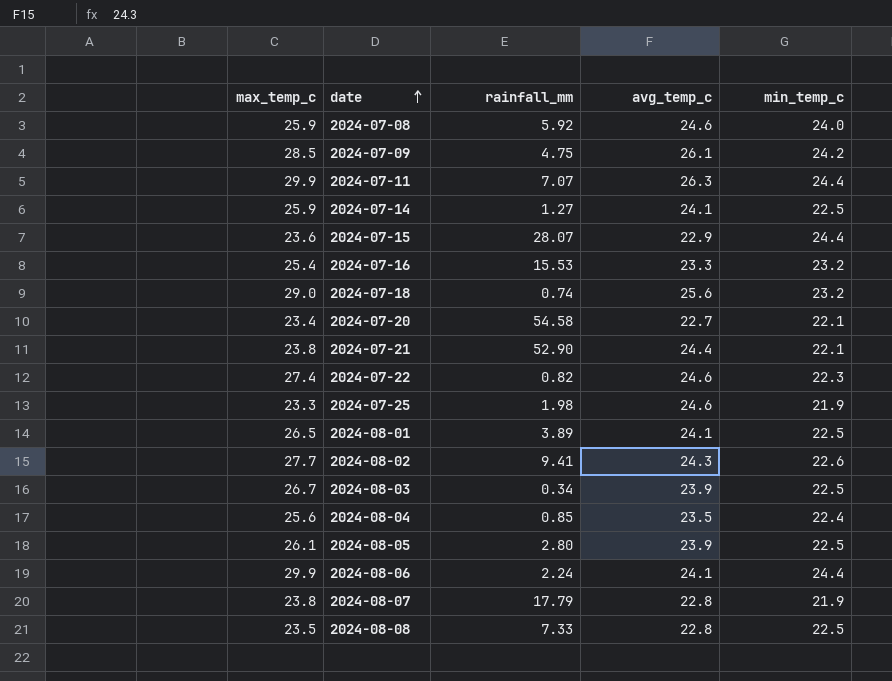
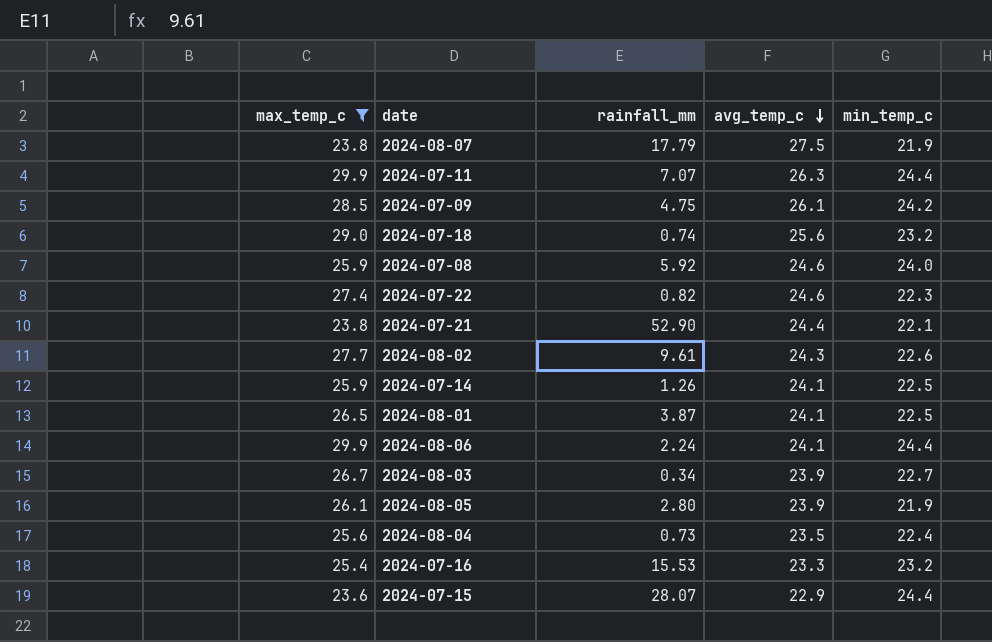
filter: none -> max_temp_c >= 23.6
row order: date ascending -> avg_temp_c descending
2024-08-07 | avg_temp_c: 22.8 -> 27.5
2024-08-02 | rainfall_mm: 9.41 -> 9.61
2024-07-14 | rainfall_mm: 1.27 -> 1.26
2024-08-01 | rainfall_mm: 3.89 -> 3.87
2024-08-03 | min_temp_c: 22.5 -> 22.7
2024-08-05 | min_temp_c: 22.5 -> 21.9
2024-08-04 | rainfall_mm: 0.85 -> 0.73

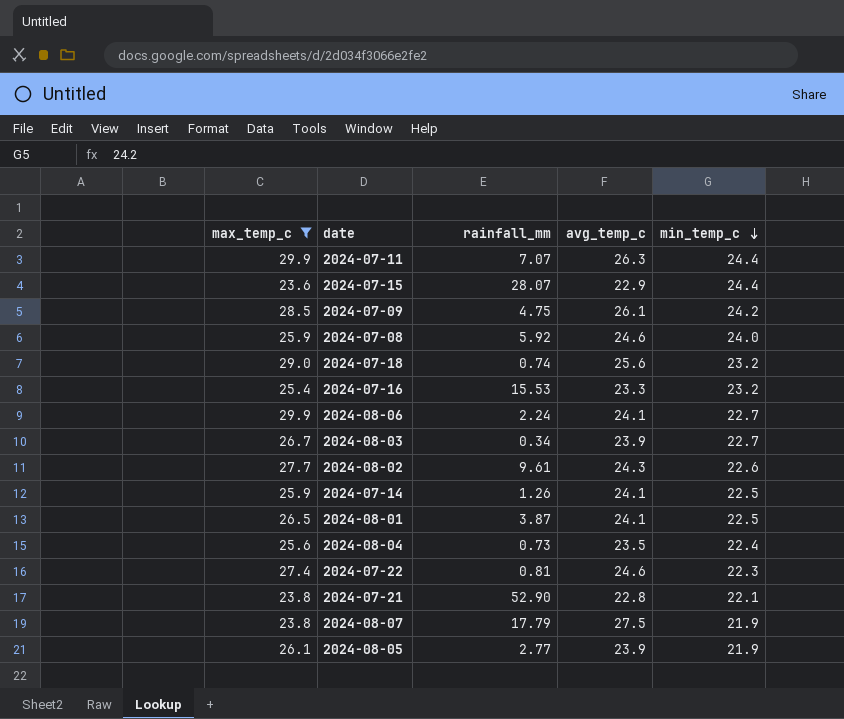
row order: avg_temp_c descending -> min_temp_c descending
2024-08-06 | min_temp_c: 24.4 -> 22.7
2024-07-22 | rainfall_mm: 0.82 -> 0.81
2024-07-21 | avg_temp_c: 24.4 -> 22.8
2024-08-05 | rainfall_mm: 2.80 -> 2.77

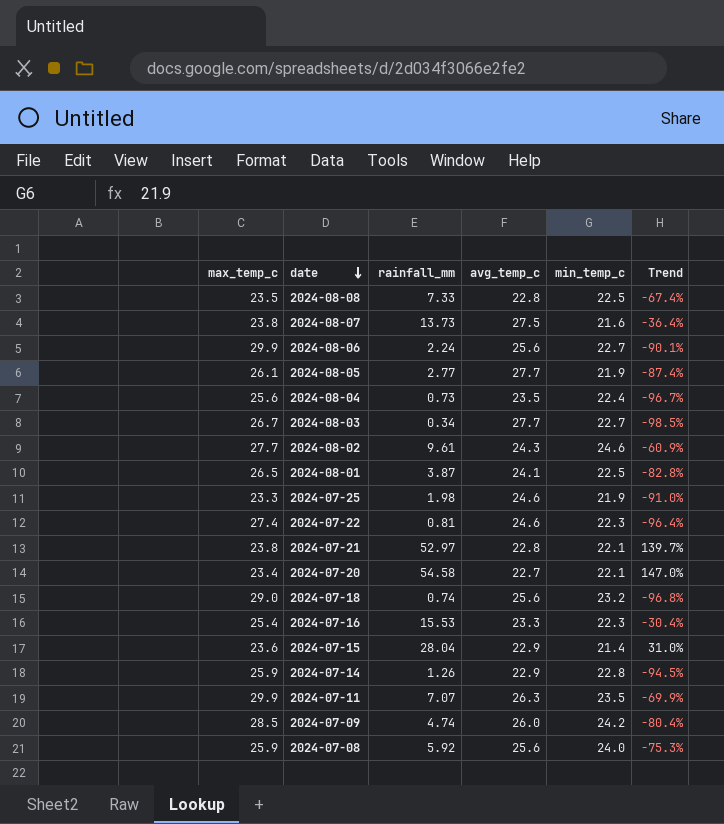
filter: max_temp_c >= 23.6 -> none
row order: min_temp_c descending -> date descending
column Trend | formula: none -> ([rainfall_mm] - [min_temp_c]) / [min_temp_c]
2024-08-07 | rainfall_mm: 17.79 -> 13.73
2024-08-07 | min_temp_c: 21.9 -> 21.6
2024-08-06 | avg_temp_c: 24.1 -> 25.6
2024-08-05 | avg_temp_c: 23.9 -> 27.7
2024-08-03 | avg_temp_c: 23.9 -> 27.7
2024-08-02 | min_temp_c: 22.6 -> 24.6
2024-07-21 | rainfall_mm: 52.90 -> 52.97
2024-07-16 | min_temp_c: 23.2 -> 22.3
2024-07-15 | rainfall_mm: 28.07 -> 28.04
2024-07-15 | min_temp_c: 24.4 -> 21.4
2024-07-14 | avg_temp_c: 24.1 -> 22.9
2024-07-14 | min_temp_c: 22.5 -> 22.8
2024-07-11 | min_temp_c: 24.4 -> 23.5
2024-07-09 | rainfall_mm: 4.75 -> 4.74
2024-07-09 | avg_temp_c: 26.1 -> 26.0
2024-07-08 | avg_temp_c: 24.6 -> 25.6

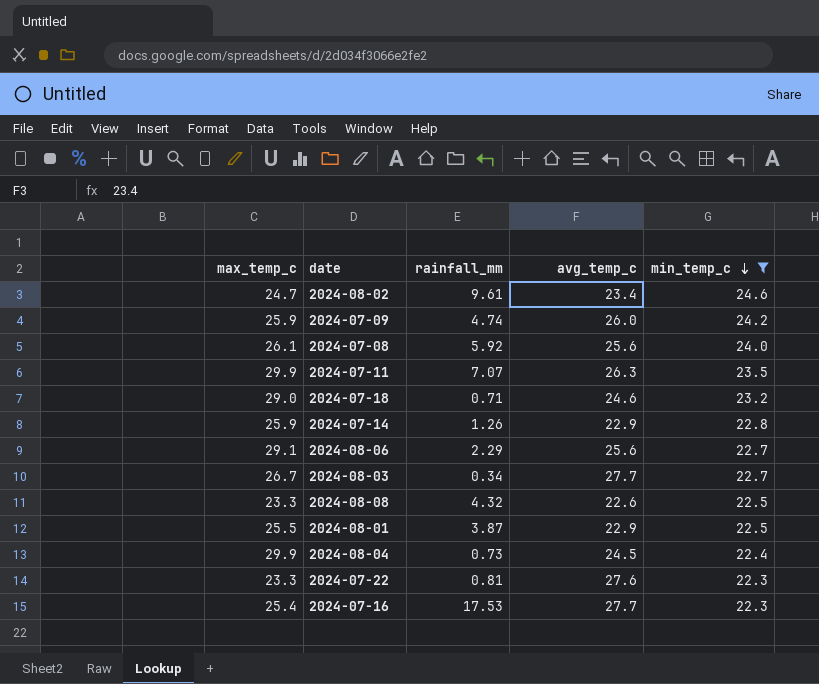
filter: none -> min_temp_c >= 22.3
row order: date descending -> min_temp_c descending
column Trend | formula: ([rainfall_mm] - [min_temp_c]) / [min_temp_c] -> none
2024-08-02 | max_temp_c: 27.7 -> 24.7
2024-08-02 | avg_temp_c: 24.3 -> 23.4
2024-07-09 | max_temp_c: 28.5 -> 25.9
2024-07-08 | max_temp_c: 25.9 -> 26.1
2024-07-18 | rainfall_mm: 0.74 -> 0.71
2024-07-18 | avg_temp_c: 25.6 -> 24.6
2024-08-06 | max_temp_c: 29.9 -> 29.1
2024-08-06 | rainfall_mm: 2.24 -> 2.29
2024-08-08 | max_temp_c: 23.5 -> 23.3
2024-08-08 | rainfall_mm: 7.33 -> 4.32
2024-08-08 | avg_temp_c: 22.8 -> 22.6
2024-08-01 | max_temp_c: 26.5 -> 25.5
2024-08-01 | avg_temp_c: 24.1 -> 22.9
2024-08-04 | max_temp_c: 25.6 -> 29.9
2024-08-04 | avg_temp_c: 23.5 -> 24.5
2024-07-22 | max_temp_c: 27.4 -> 23.3
2024-07-22 | avg_temp_c: 24.6 -> 27.6
2024-07-16 | rainfall_mm: 15.53 -> 17.53
2024-07-16 | avg_temp_c: 23.3 -> 27.7

